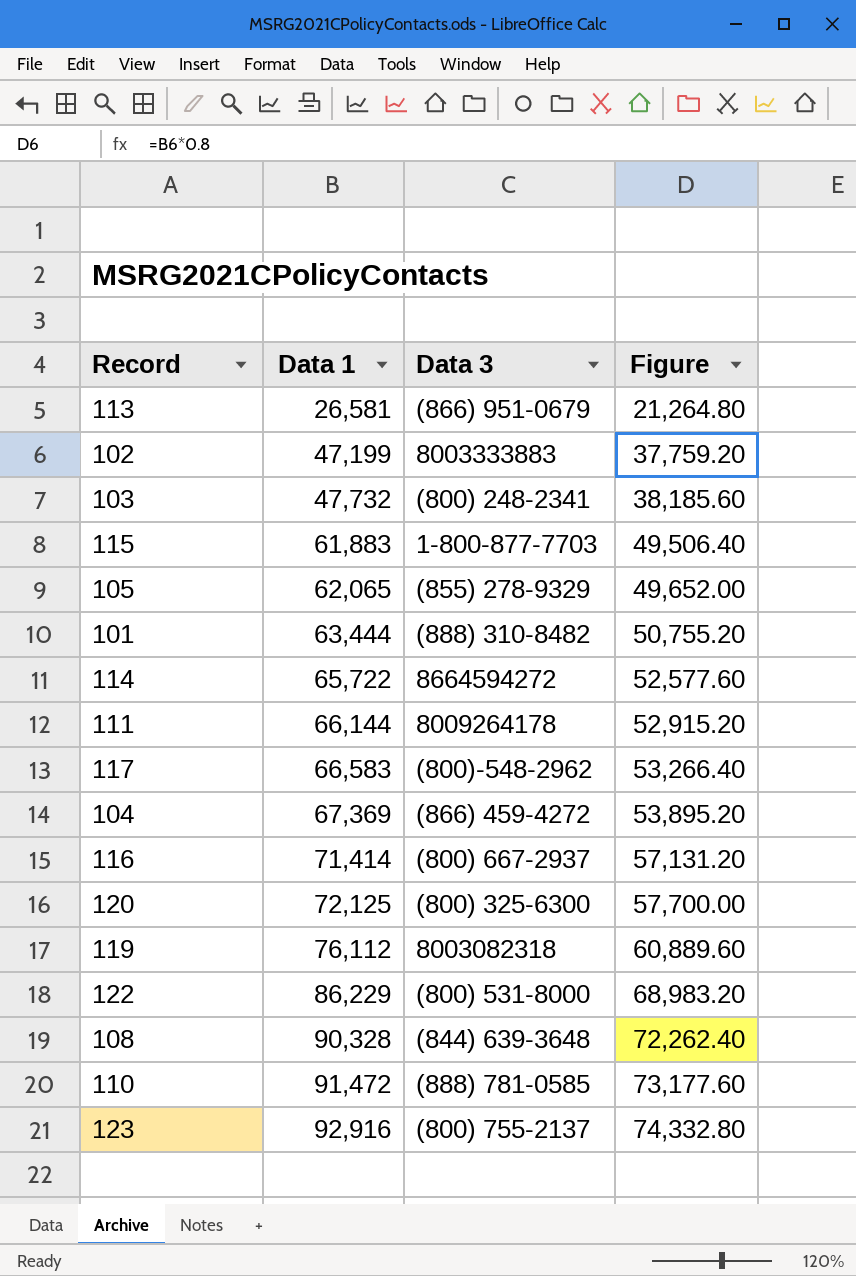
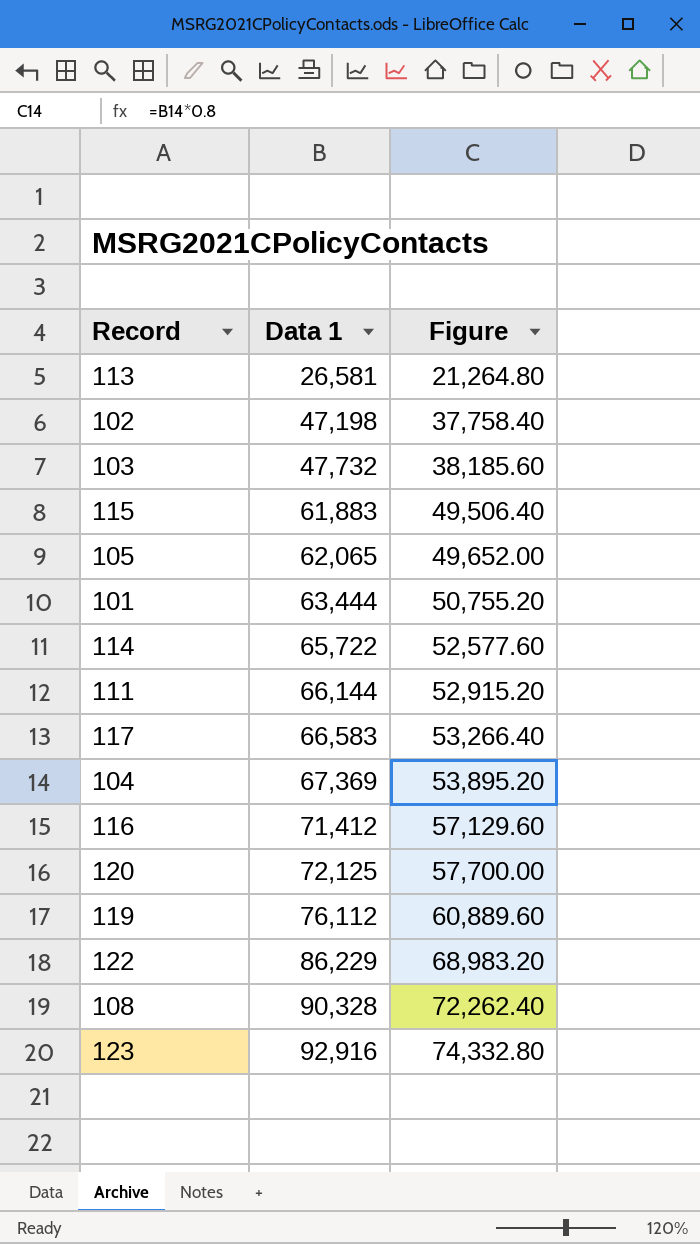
column Data 3 | position: 3 -> none
row 110: 91,472 | (888) 781-0585 | 73,177.60 -> none
102 | Data 1: 47,199 -> 47,198
102 | Figure: 37,759.20 -> 37,758.40
116 | Data 1: 71,414 -> 71,412
116 | Figure: 57,131.20 -> 57,129.60

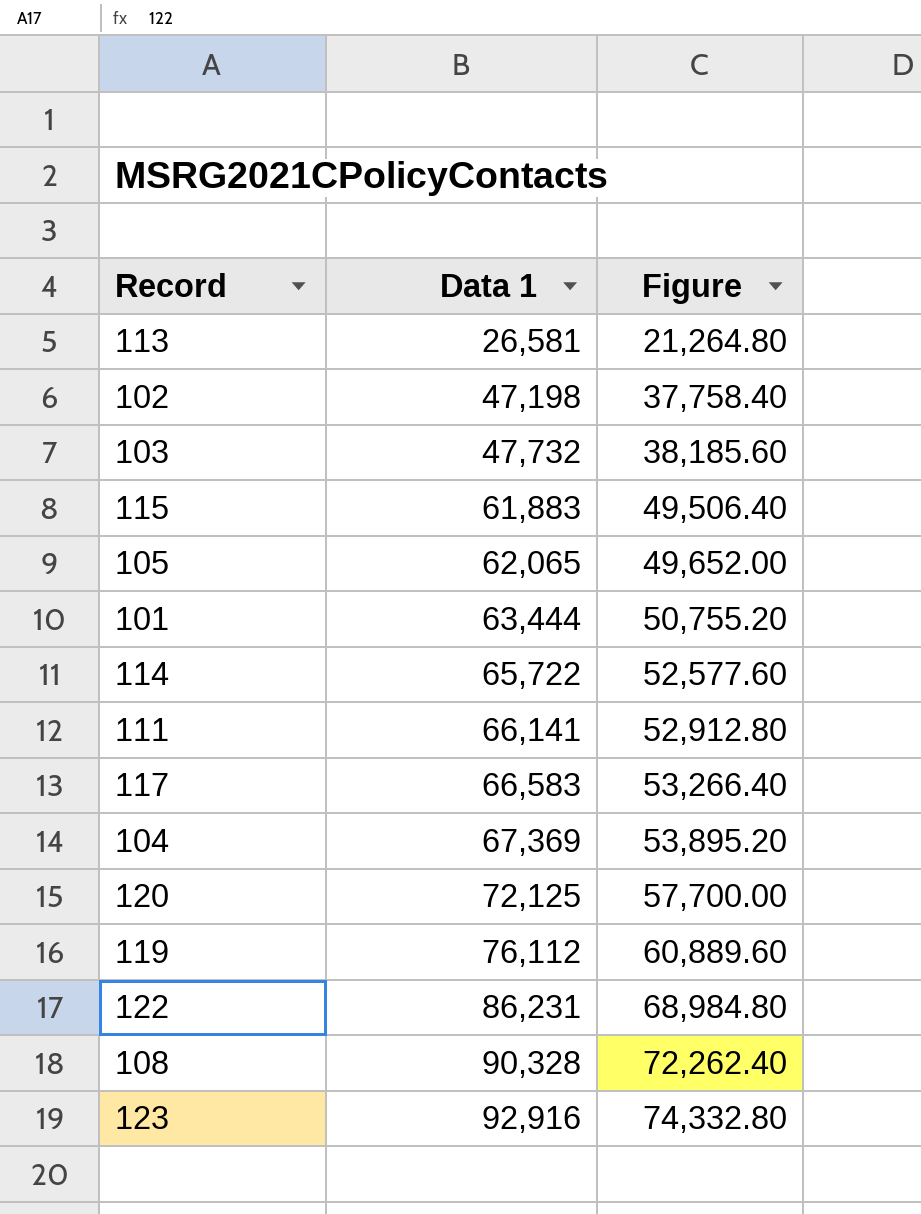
row 116: 71,412 | 57,129.60 -> none
111 | Data 1: 66,144 -> 66,141
111 | Figure: 52,915.20 -> 52,912.80
122 | Data 1: 86,229 -> 86,231
122 | Figure: 68,983.20 -> 68,984.80

